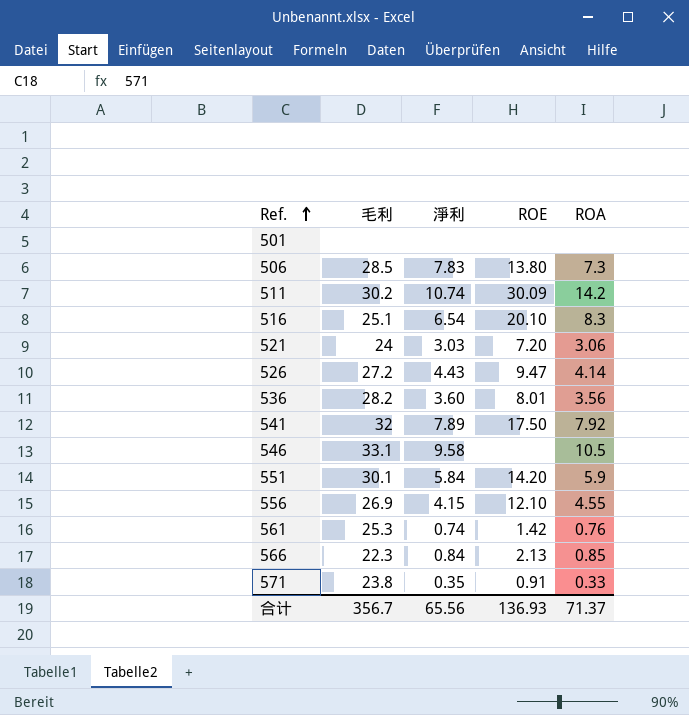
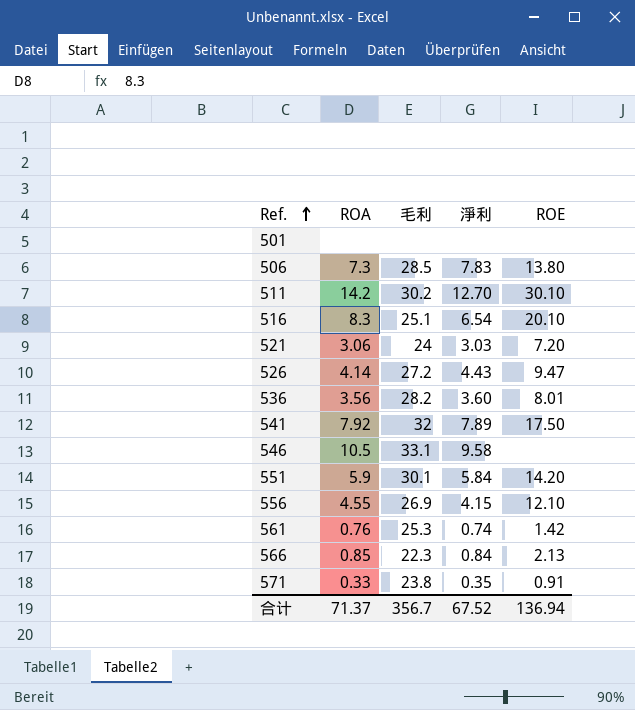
column ROA | position: 5 -> 2
511 | 淨利: 10.74 -> 12.70
511 | ROE: 30.09 -> 30.10
合计 | 淨利: 65.56 -> 67.52
合计 | ROE: 136.93 -> 136.94

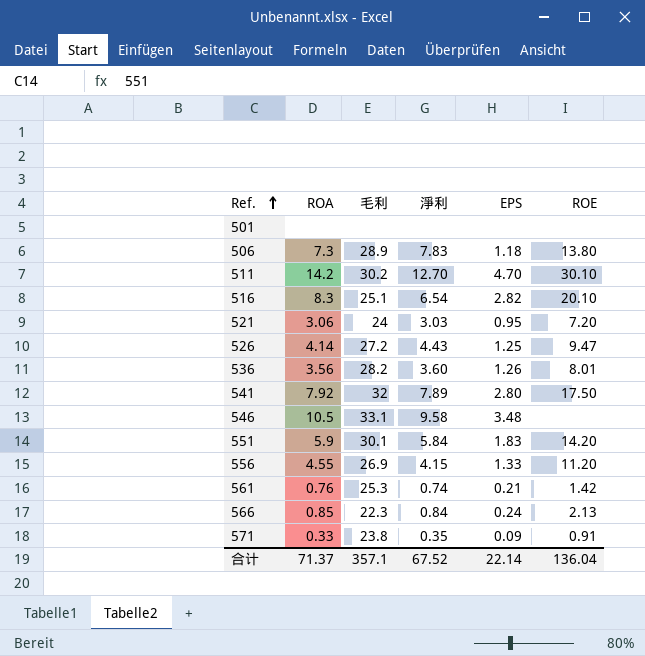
column EPS | position: none -> 5
506 | 毛利: 28.5 -> 28.9
556 | ROE: 12.10 -> 11.20
合计 | 毛利: 356.7 -> 357.1
合计 | ROE: 136.94 -> 136.04

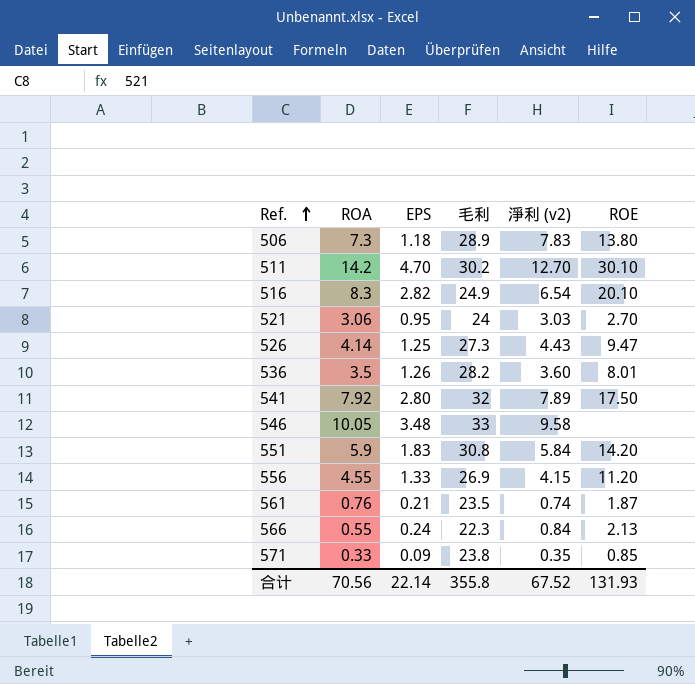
column EPS | position: 5 -> 3
column name: 淨利 -> 淨利 (v2)
row 501: none | none | none | none | none -> none
516 | 毛利: 25.1 -> 24.9
521 | ROE: 7.20 -> 2.70
526 | 毛利: 27.2 -> 27.3
536 | ROA: 3.56 -> 3.5
546 | ROA: 10.5 -> 10.05
546 | 毛利: 33.1 -> 33
551 | 毛利: 30.1 -> 30.8
561 | 毛利: 25.3 -> 23.5
561 | ROE: 1.42 -> 1.87
566 | ROA: 0.85 -> 0.55
571 | ROE: 0.91 -> 0.85
合计 | ROA: 71.37 -> 70.56
合计 | 毛利: 357.1 -> 355.8
合计 | ROE: 136.04 -> 131.93

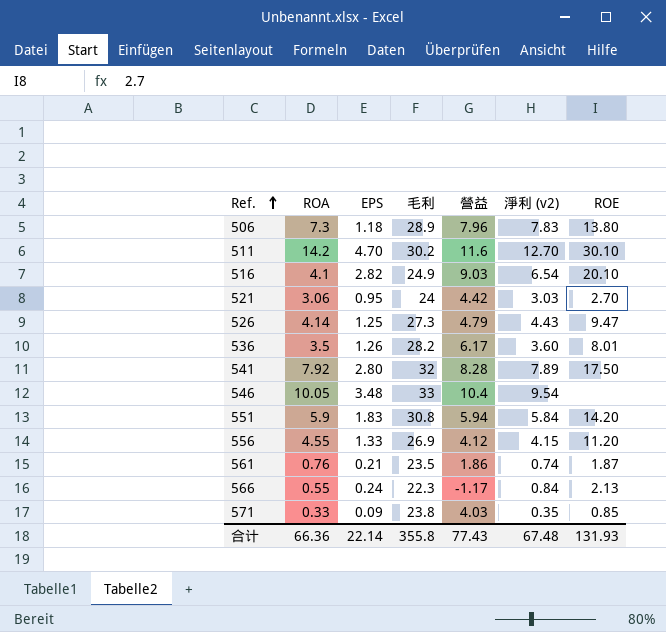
column 營益 | position: none -> 5
516 | ROA: 8.3 -> 4.1
546 | 淨利 (v2): 9.58 -> 9.54
合计 | ROA: 70.56 -> 66.36
合计 | 淨利 (v2): 67.52 -> 67.48

